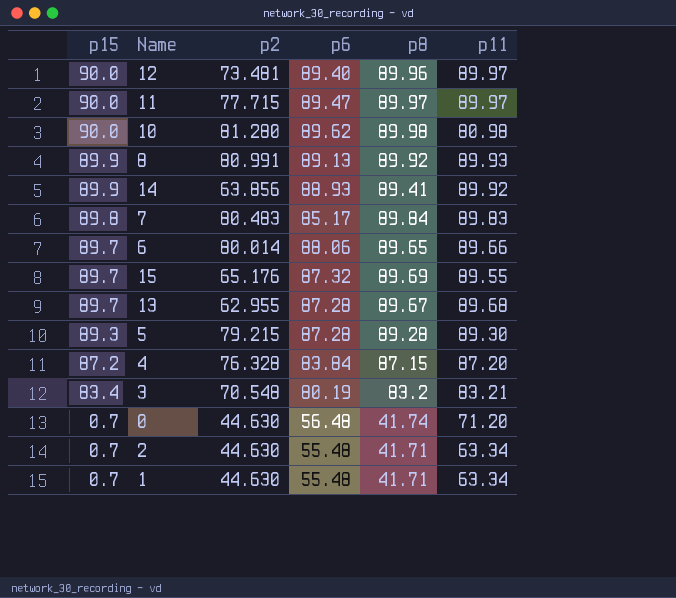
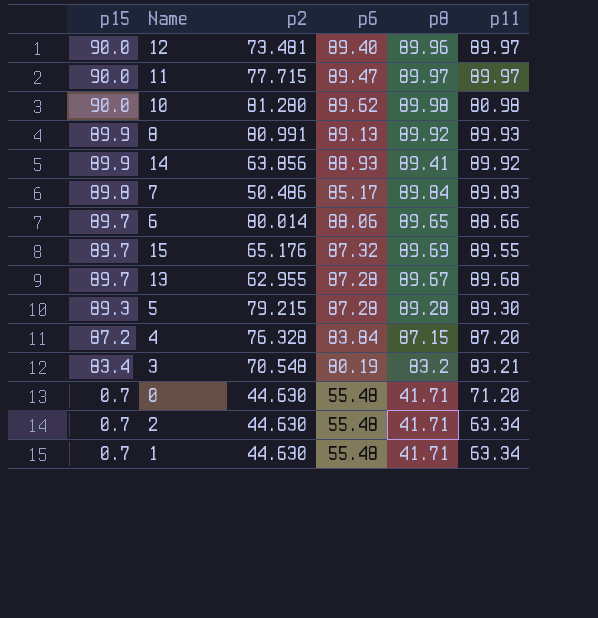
7 | p2: 80.483 -> 50.486
6 | p11: 89.66 -> 88.66
0 | p6: 56.48 -> 55.48
0 | p8: 41.74 -> 41.71

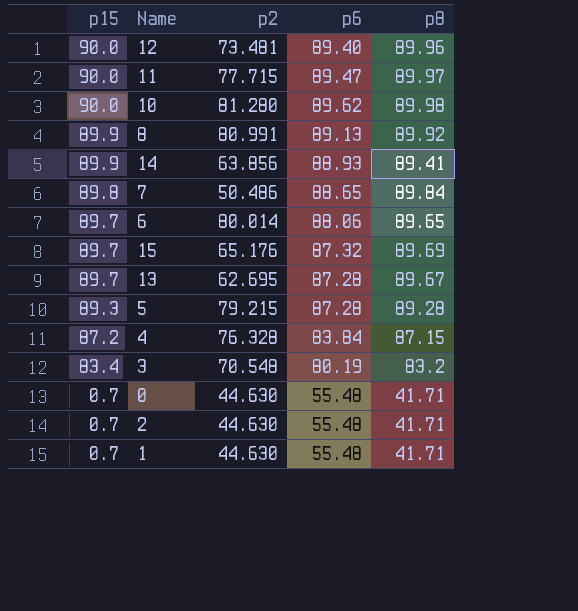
column p11 | position: 6 -> none
7 | p6: 85.17 -> 88.65
13 | p2: 62.955 -> 62.695

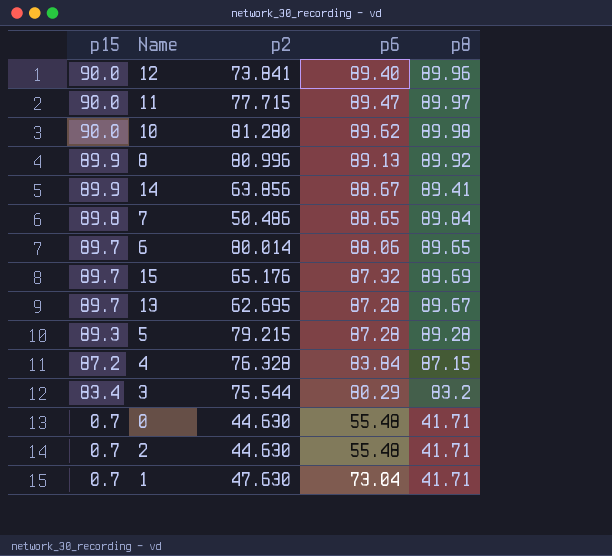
12 | p2: 73.481 -> 73.841
8 | p2: 80.991 -> 80.996
14 | p6: 88.93 -> 88.67
3 | p2: 70.548 -> 75.544
3 | p6: 80.19 -> 80.29
1 | p2: 44.630 -> 47.630
1 | p6: 55.48 -> 73.04

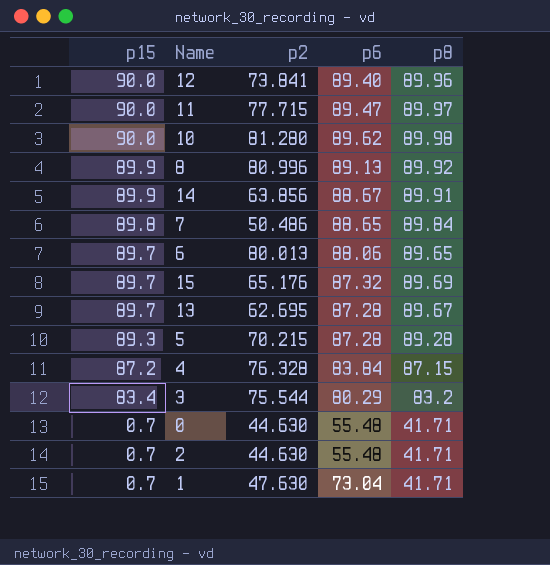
14 | p8: 89.41 -> 89.91
6 | p2: 80.014 -> 80.013
5 | p2: 79.215 -> 70.215

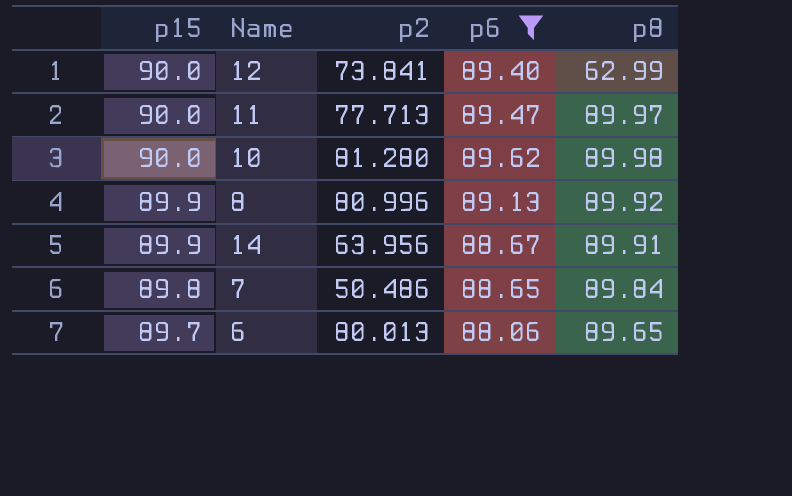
filter: none -> p6 >= 88.06
12 | p8: 89.96 -> 62.99
11 | p2: 77.715 -> 77.713
14 | p2: 63.856 -> 63.956

